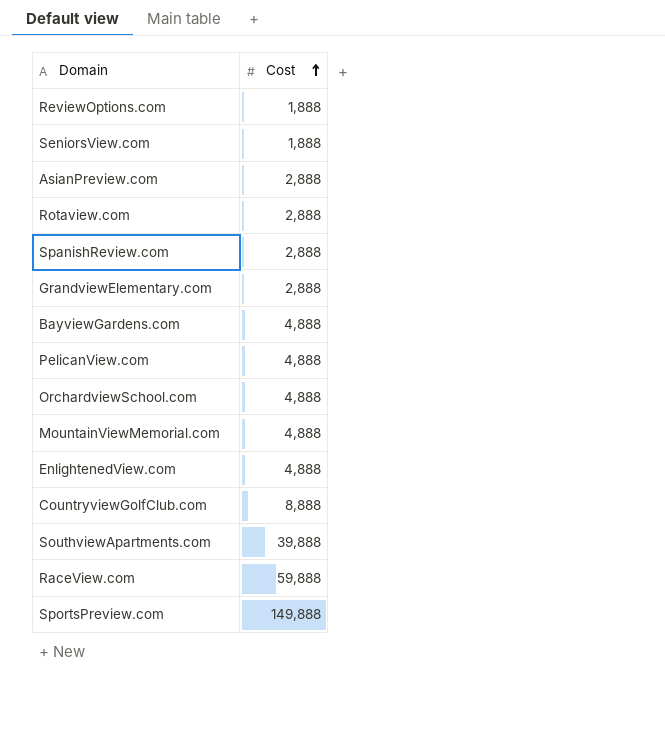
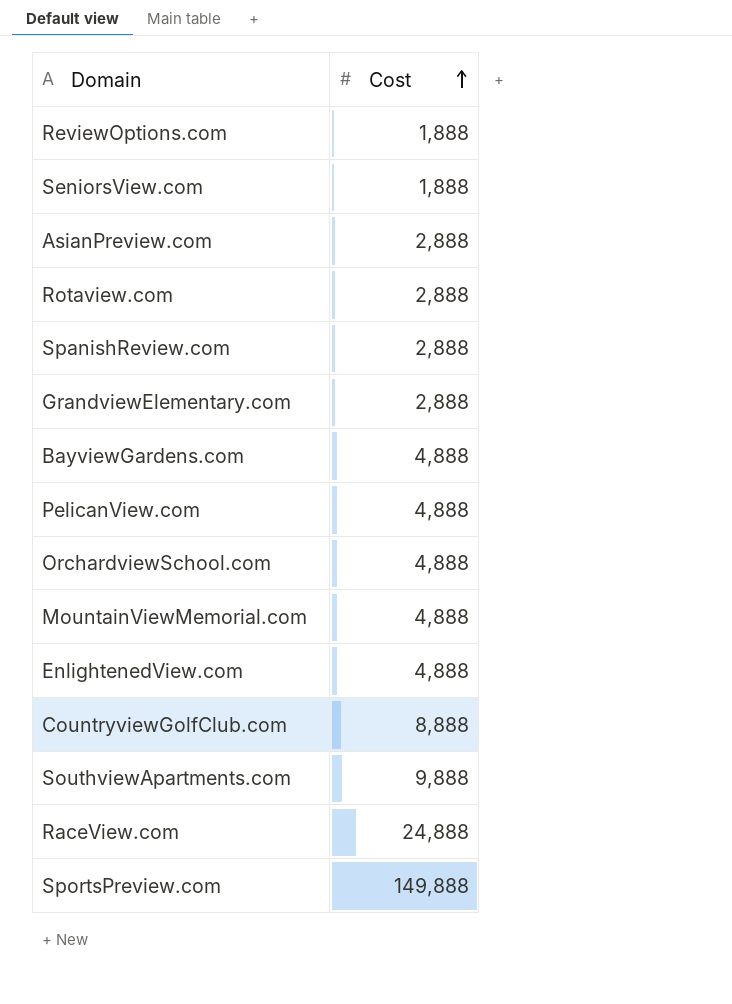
SouthviewApartments.com | Cost: 39,888 -> 9,888
RaceView.com | Cost: 59,888 -> 24,888

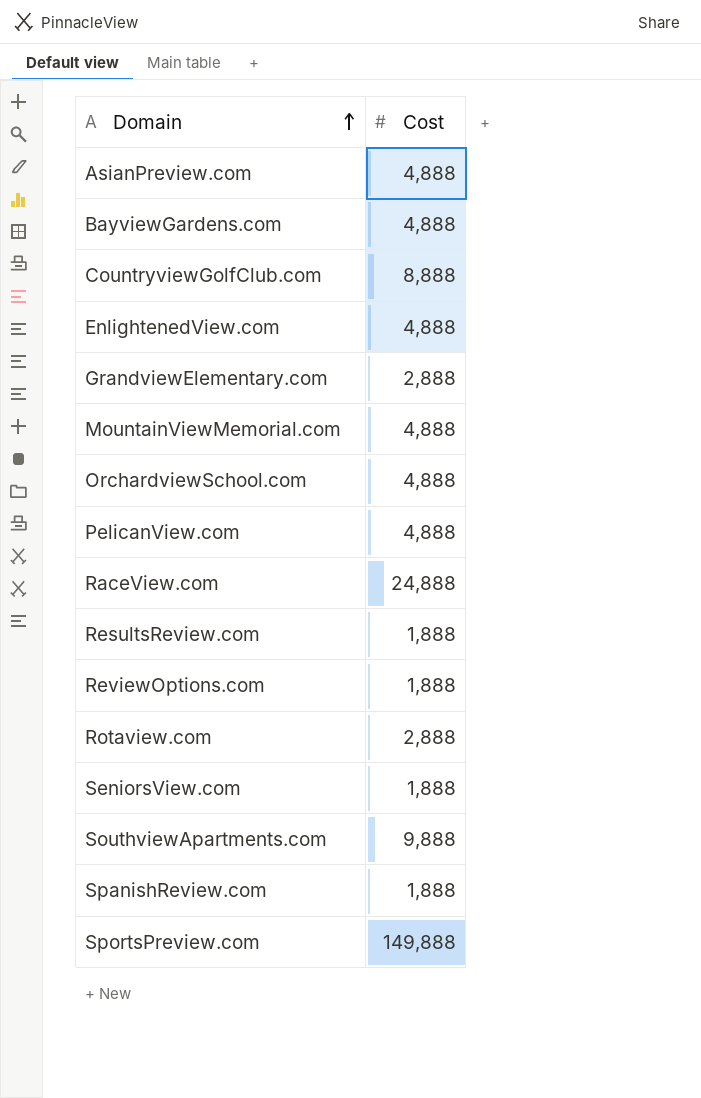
row order: Cost ascending -> Domain ascending
AsianPreview.com | Cost: 2,888 -> 4,888
row ResultsReview.com: none -> 1,888
SpanishReview.com | Cost: 2,888 -> 1,888

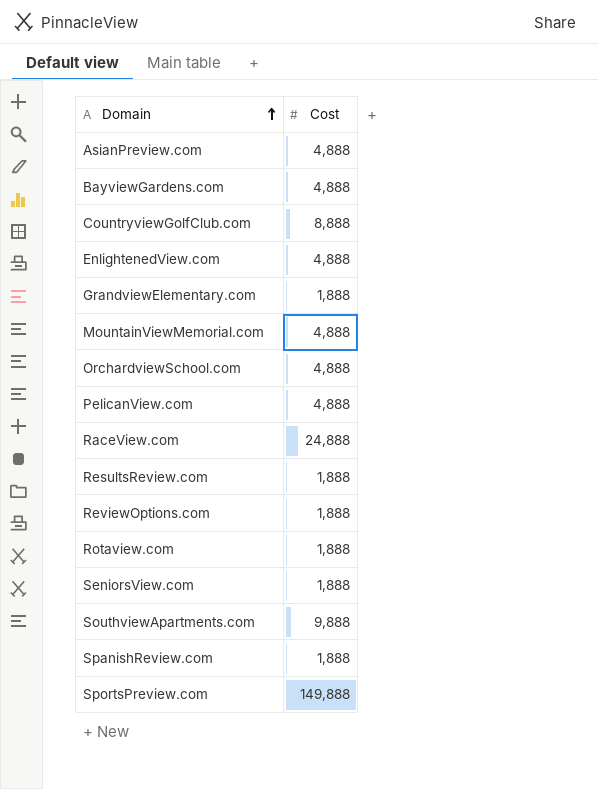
GrandviewElementary.com | Cost: 2,888 -> 1,888
Rotaview.com | Cost: 2,888 -> 1,888

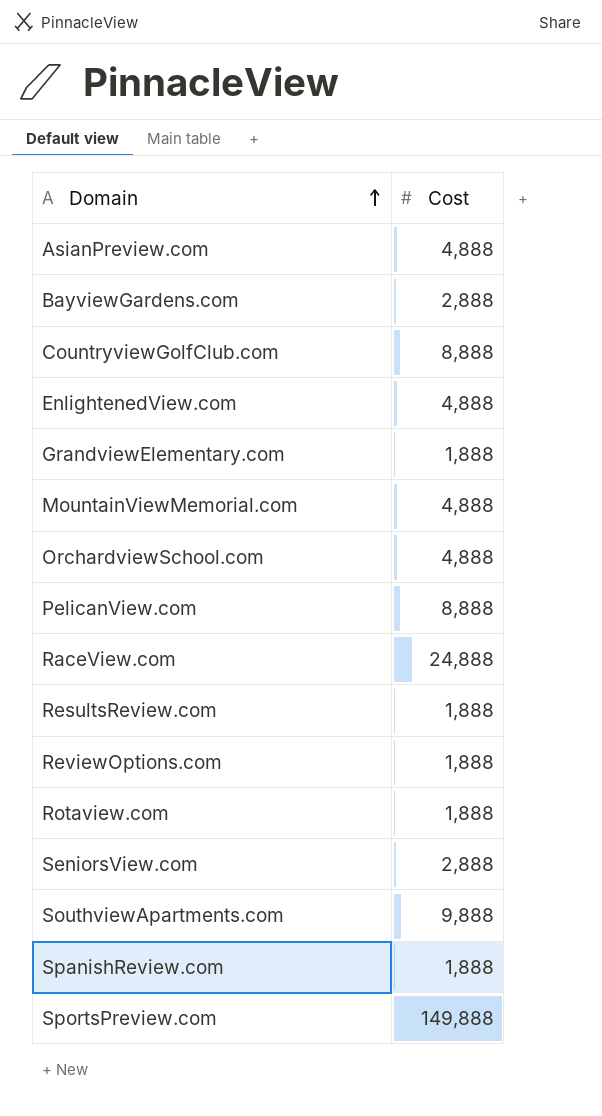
BayviewGardens.com | Cost: 4,888 -> 2,888
PelicanView.com | Cost: 4,888 -> 8,888
SeniorsView.com | Cost: 1,888 -> 2,888

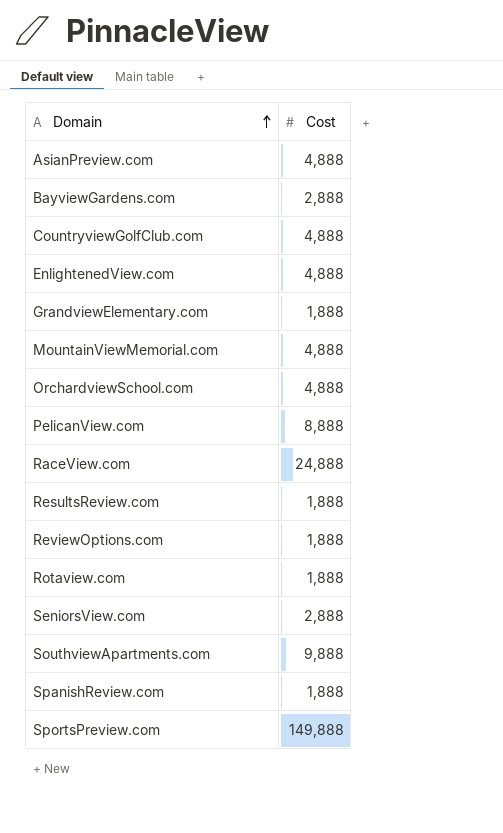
CountryviewGolfClub.com | Cost: 8,888 -> 4,888

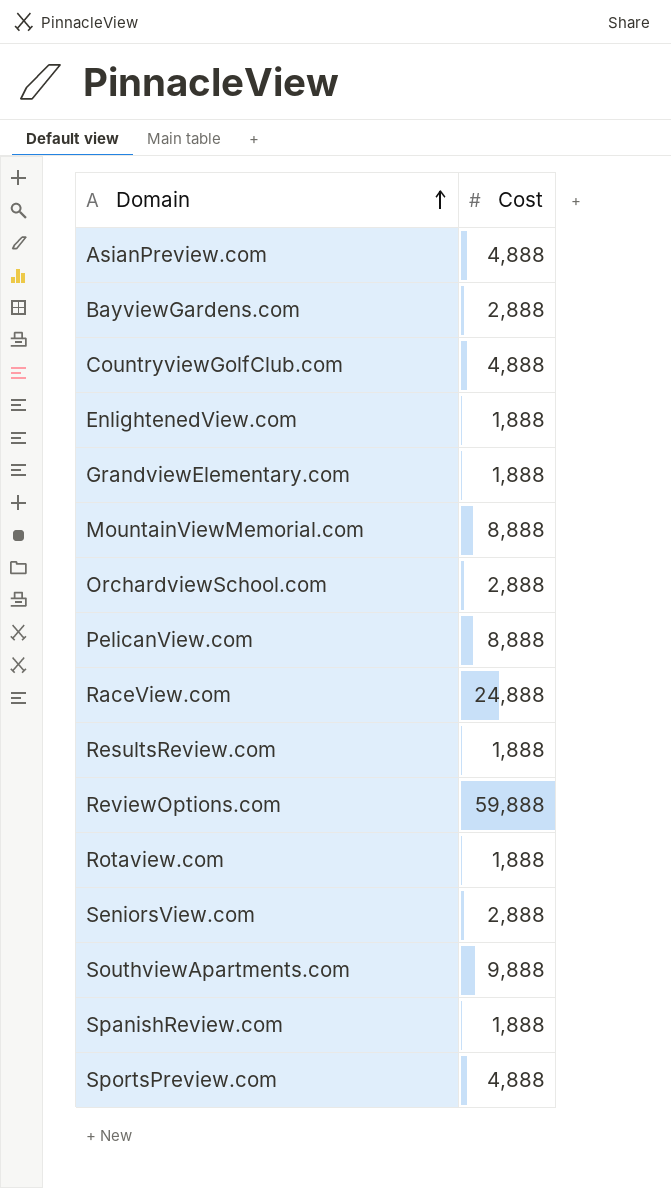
EnlightenedView.com | Cost: 4,888 -> 1,888
MountainViewMemorial.com | Cost: 4,888 -> 8,888
OrchardviewSchool.com | Cost: 4,888 -> 2,888
ReviewOptions.com | Cost: 1,888 -> 59,888
SportsPreview.com | Cost: 149,888 -> 4,888

